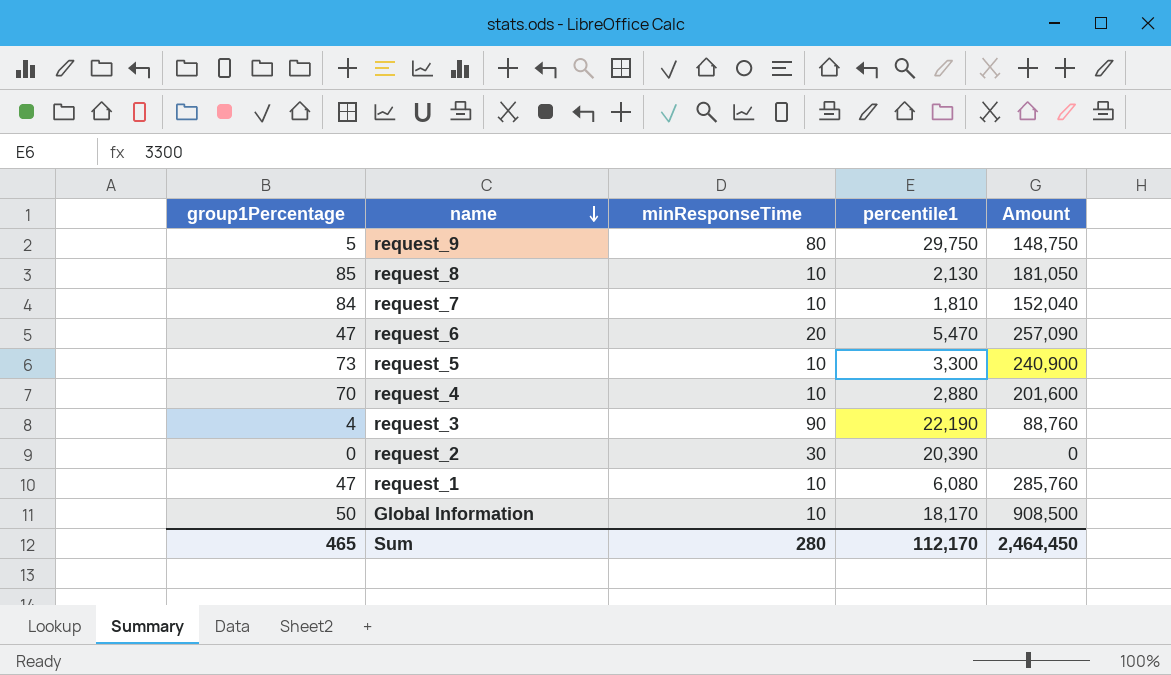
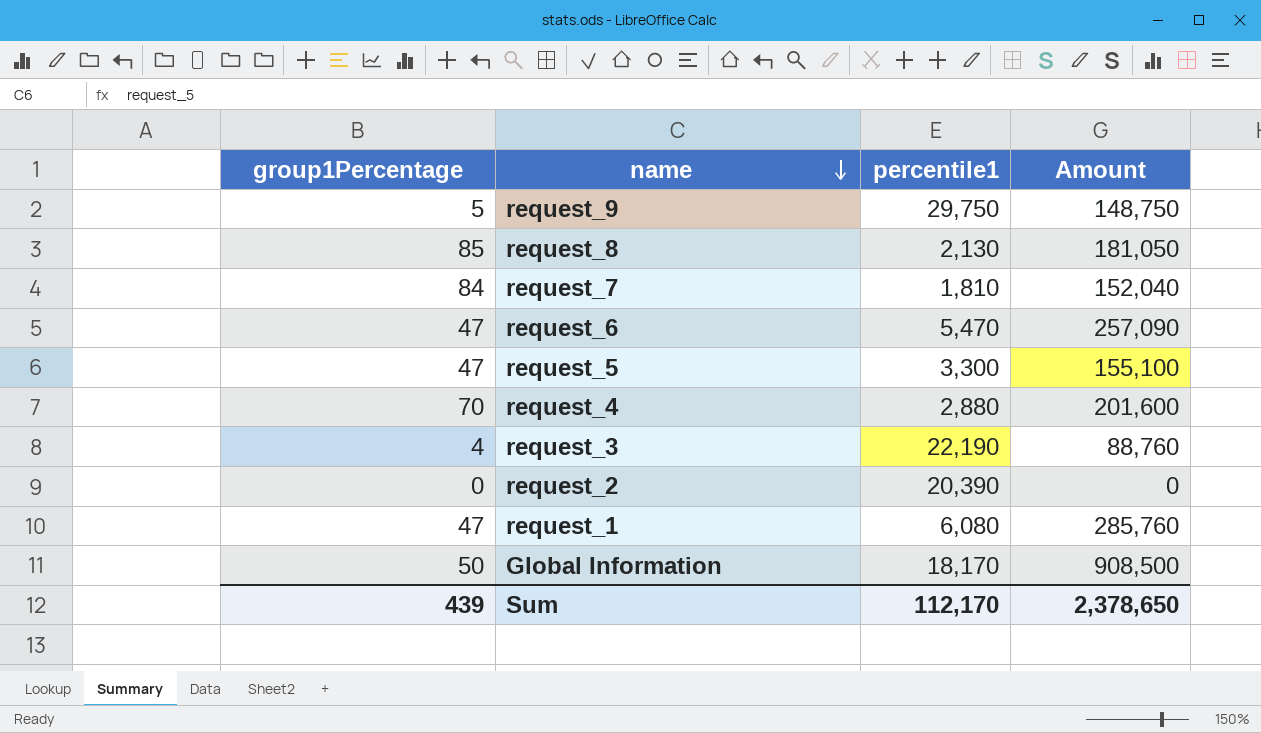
column minResponseTime | position: 3 -> none
request_5 | group1Percentage: 73 -> 47
request_5 | Amount: 240,900 -> 155,100
Sum | group1Percentage: 465 -> 439
Sum | Amount: 2,464,450 -> 2,378,650

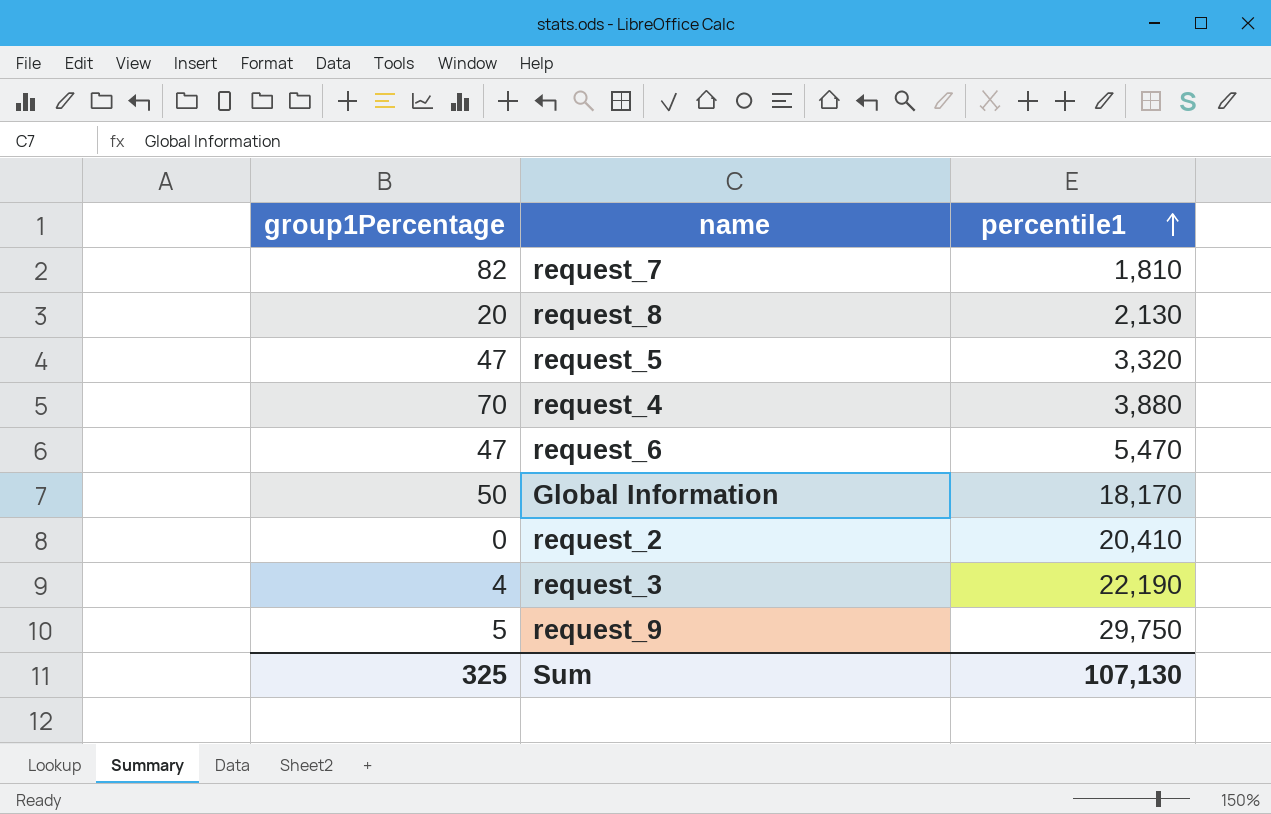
row order: name descending -> percentile1 ascending
column Amount | formula: [group1Percentage] * [percentile1] -> none
row request_1: 47 | 6,080 | 285,760 -> none
request_7 | group1Percentage: 84 -> 82
request_8 | group1Percentage: 85 -> 20
request_5 | percentile1: 3,300 -> 3,320
request_4 | percentile1: 2,880 -> 3,880
request_2 | percentile1: 20,390 -> 20,410
Sum | group1Percentage: 439 -> 325
Sum | percentile1: 112,170 -> 107,130

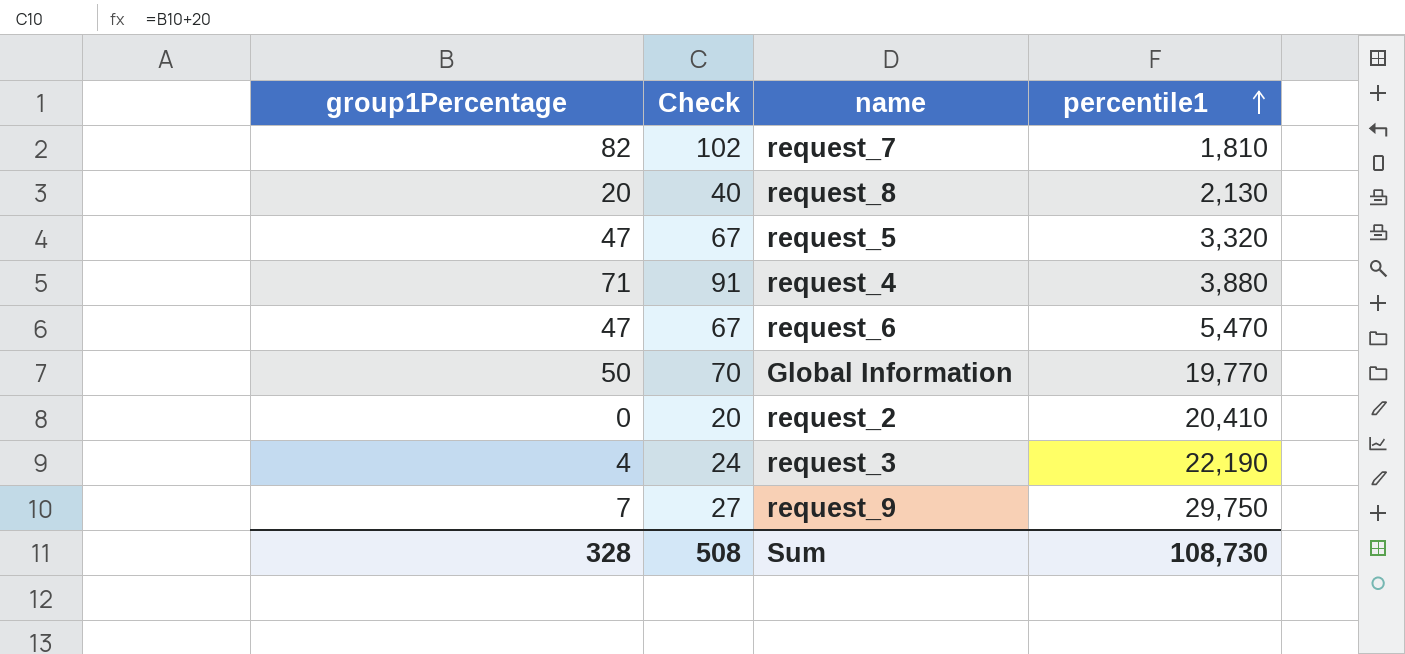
column Check | formula: none -> [group1Percentage] + 20
request_4 | group1Percentage: 70 -> 71
Global Information | percentile1: 18,170 -> 19,770
request_9 | group1Percentage: 5 -> 7
Sum | group1Percentage: 325 -> 328
Sum | percentile1: 107,130 -> 108,730

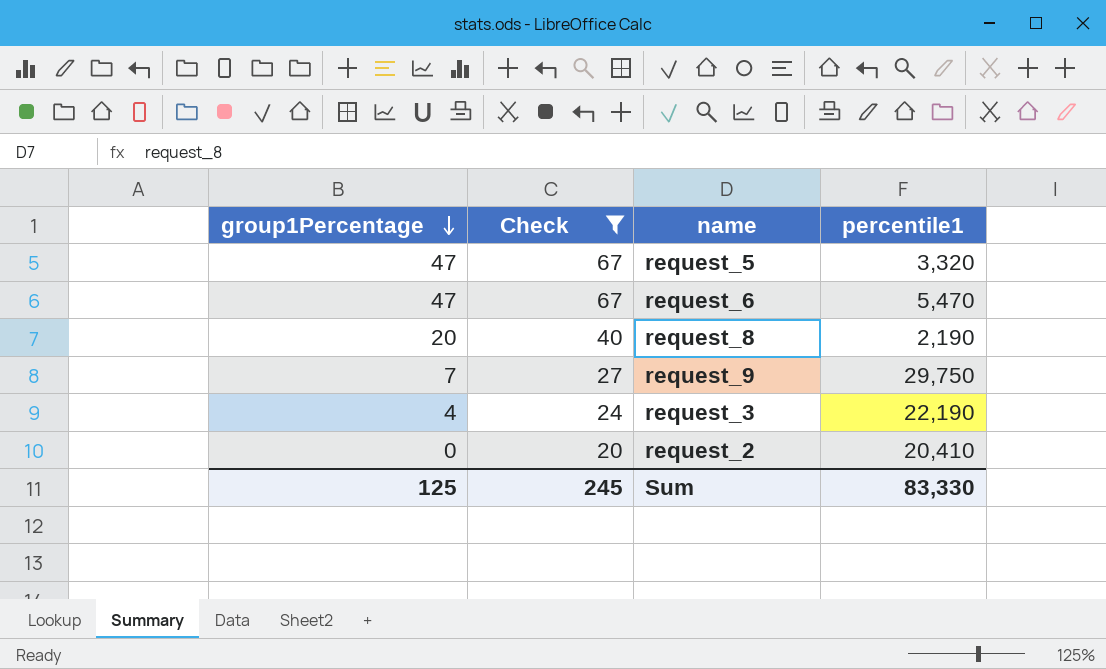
filter: none -> Check <= 67
row order: percentile1 ascending -> group1Percentage descending
request_8 | percentile1: 2,130 -> 2,190
Sum | group1Percentage: 328 -> 125
Sum | Check: 508 -> 245
Sum | percentile1: 108,730 -> 83,330

